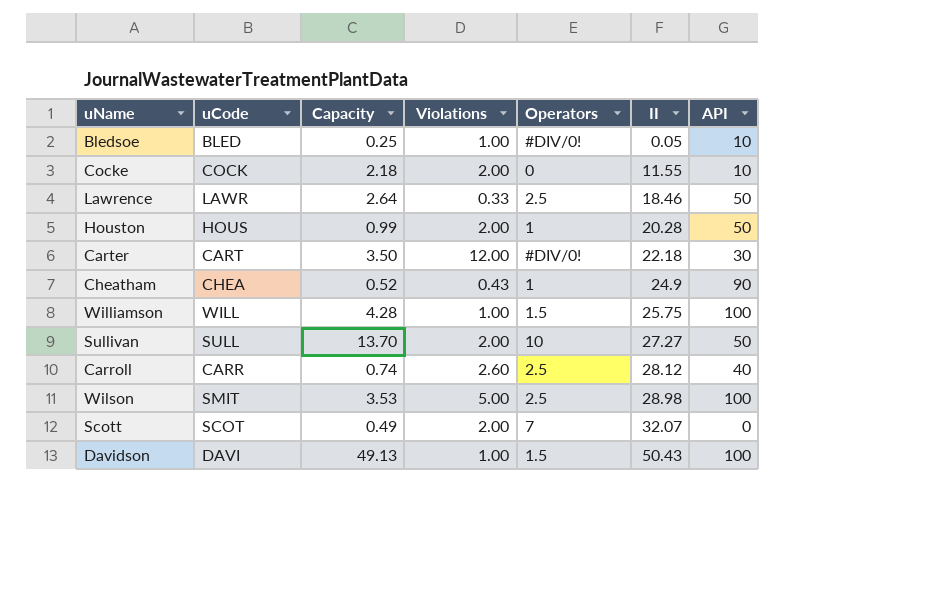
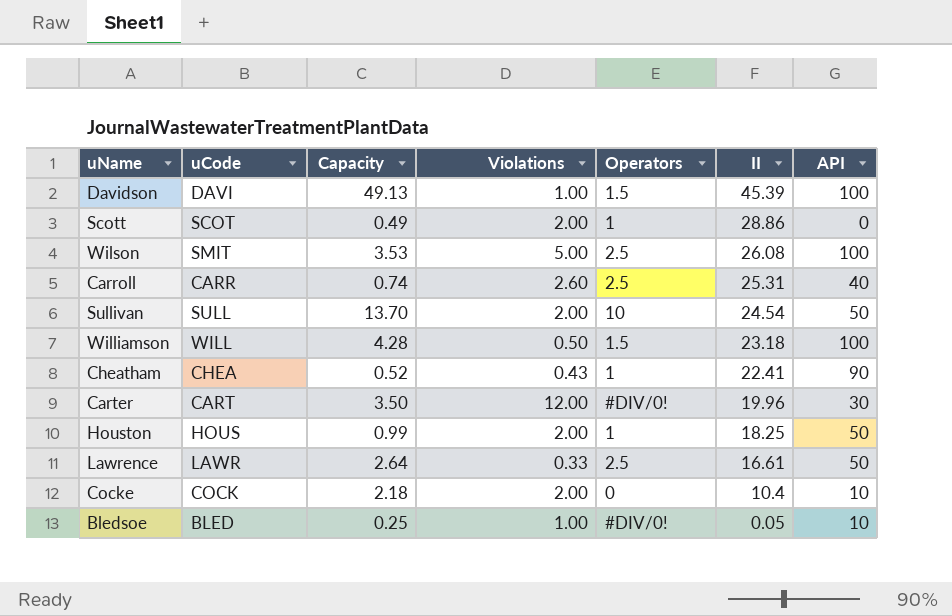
row order: II ascending -> II descending
Davidson | II: 50.43 -> 45.39
Scott | Operators: 7 -> 1
Scott | II: 32.07 -> 28.86
Wilson | II: 28.98 -> 26.08
Carroll | II: 28.12 -> 25.31
Sullivan | II: 27.27 -> 24.54
Williamson | Violations: 1.00 -> 0.50
Williamson | II: 25.75 -> 23.18
Cheatham | II: 24.9 -> 22.41
Carter | II: 22.18 -> 19.96
Houston | II: 20.28 -> 18.25
Lawrence | II: 18.46 -> 16.61
Cocke | II: 11.55 -> 10.4

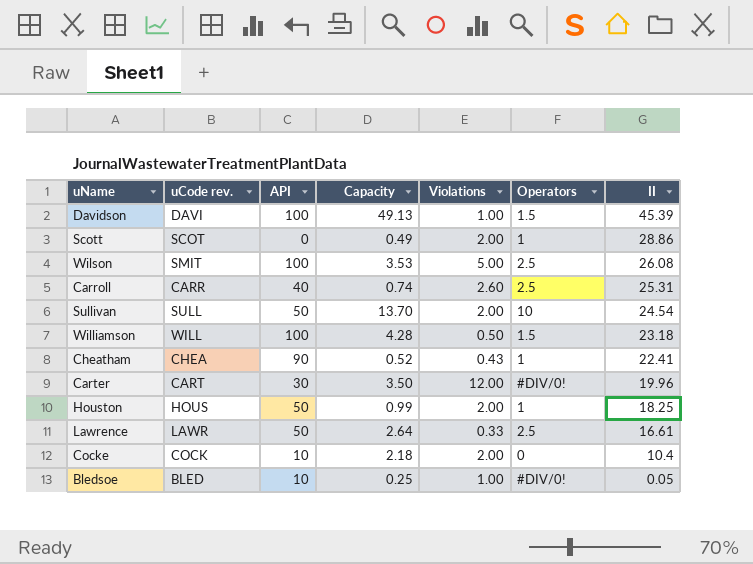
column name: uCode -> uCode rev.
column API | position: 7 -> 3

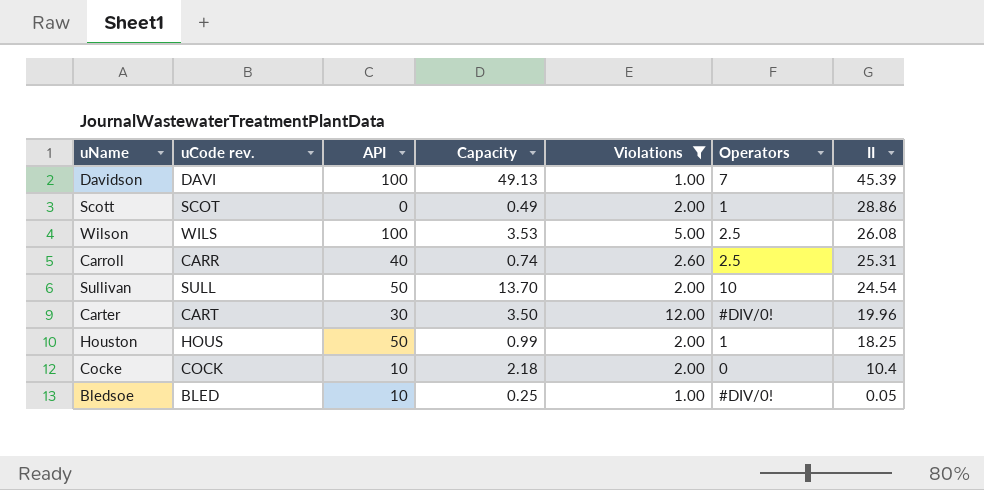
filter: none -> Violations >= 1.00
Davidson | Operators: 1.5 -> 7
Wilson | uCode rev.: SMIT -> WILS

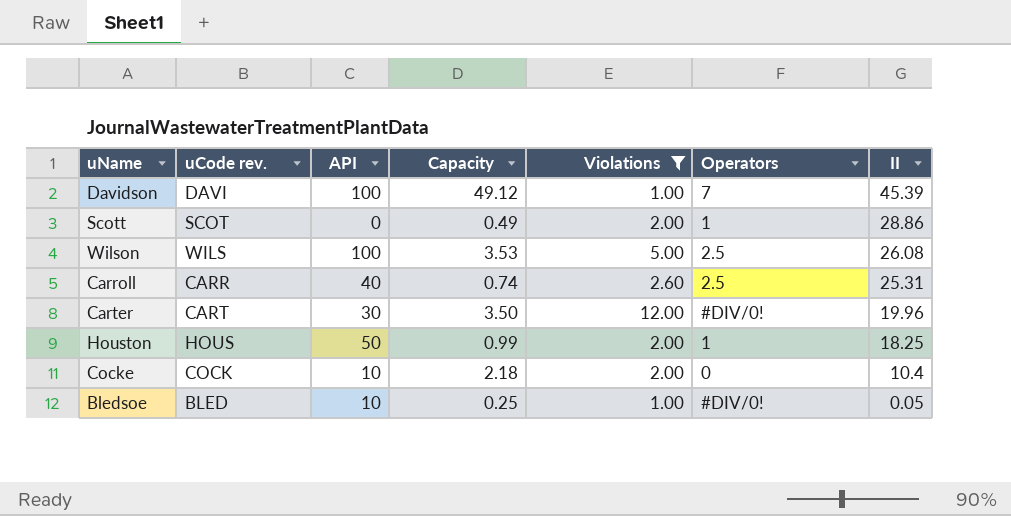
row Sullivan: SULL | 50 | 13.70 | 2.00 | 10 | 24.54 -> none
Davidson | Capacity: 49.13 -> 49.12

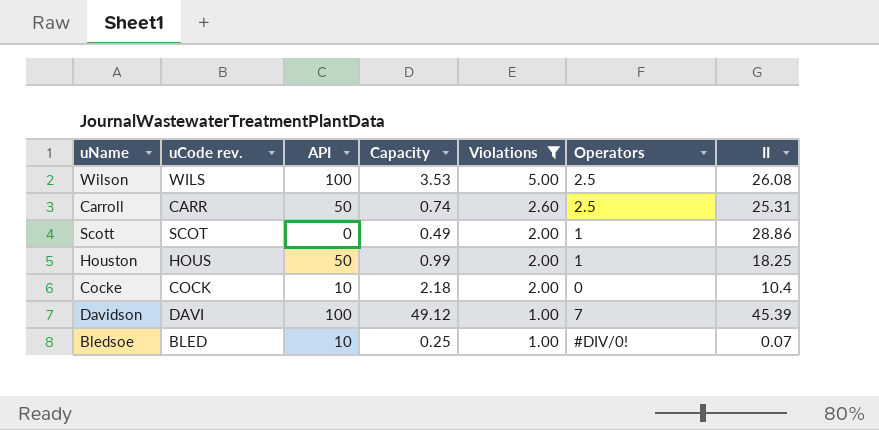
row order: II descending -> Violations descending
row Carter: CART | 30 | 3.50 | 12.00 | #DIV/0! | 19.96 -> none
Carroll | API: 40 -> 50
Bledsoe | II: 0.05 -> 0.07

